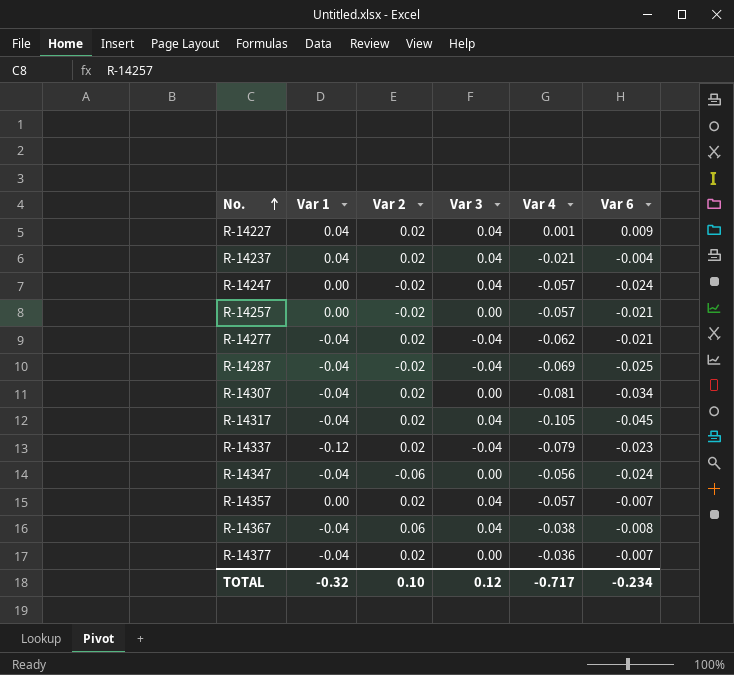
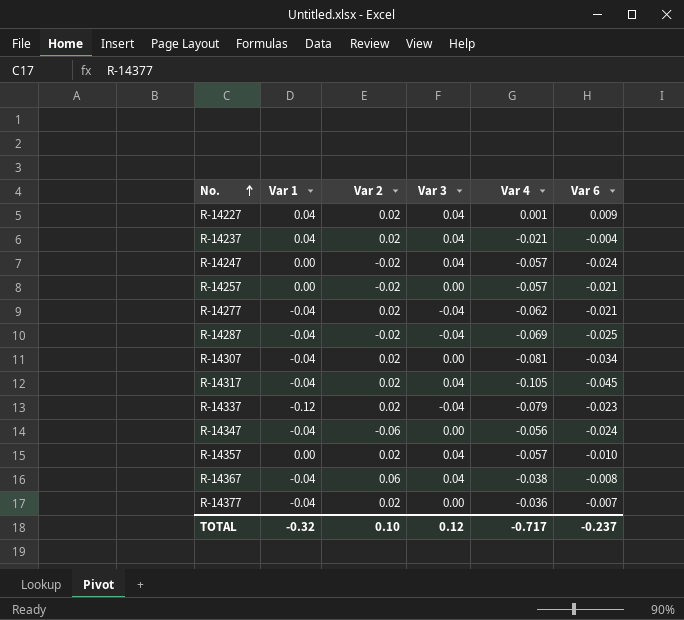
R-14357 | Var 6: -0.007 -> -0.010
TOTAL | Var 6: -0.234 -> -0.237

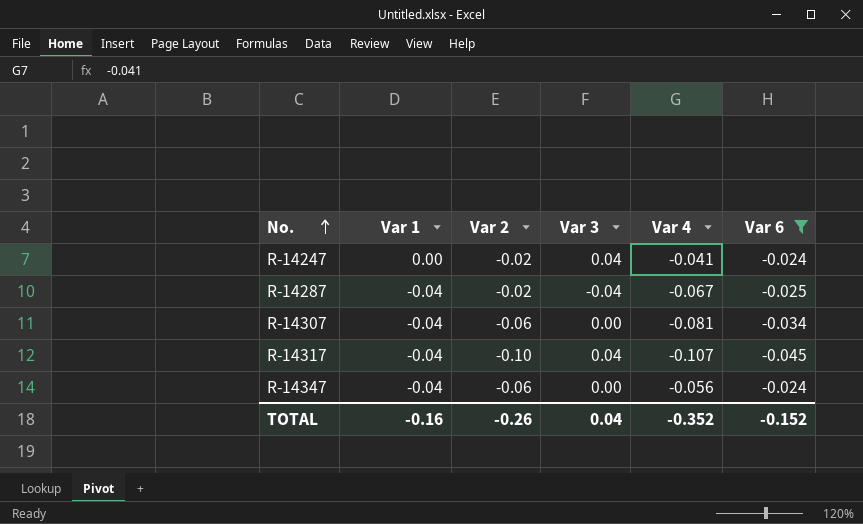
filter: none -> Var 6 <= -0.024
R-14247 | Var 4: -0.057 -> -0.041
R-14287 | Var 4: -0.069 -> -0.067
R-14307 | Var 2: 0.02 -> -0.06
R-14317 | Var 2: 0.02 -> -0.10
R-14317 | Var 4: -0.105 -> -0.107
TOTAL | Var 1: -0.32 -> -0.16
TOTAL | Var 2: 0.10 -> -0.26
TOTAL | Var 3: 0.12 -> 0.04
TOTAL | Var 4: -0.717 -> -0.352
TOTAL | Var 6: -0.237 -> -0.152

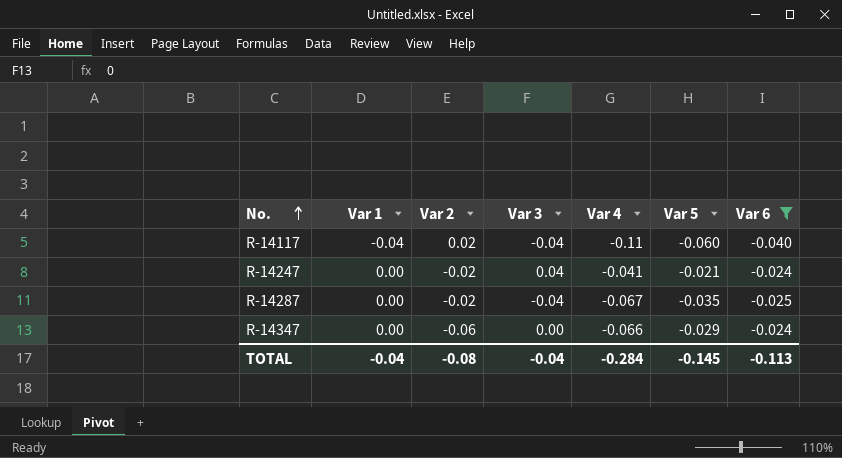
column Var 5 | position: none -> 6
row R-14307: -0.04 | -0.06 | 0.00 | -0.081 | -0.034 -> none
row R-14317: -0.04 | -0.10 | 0.04 | -0.107 | -0.045 -> none
row R-14117: none -> -0.04 | 0.02 | -0.04 | -0.11 | -0.060 | -0.040
R-14287 | Var 1: -0.04 -> 0.00
R-14347 | Var 1: -0.04 -> 0.00
R-14347 | Var 4: -0.056 -> -0.066
TOTAL | Var 1: -0.16 -> -0.04
TOTAL | Var 2: -0.26 -> -0.08
TOTAL | Var 3: 0.04 -> -0.04
TOTAL | Var 4: -0.352 -> -0.284
TOTAL | Var 6: -0.152 -> -0.113

